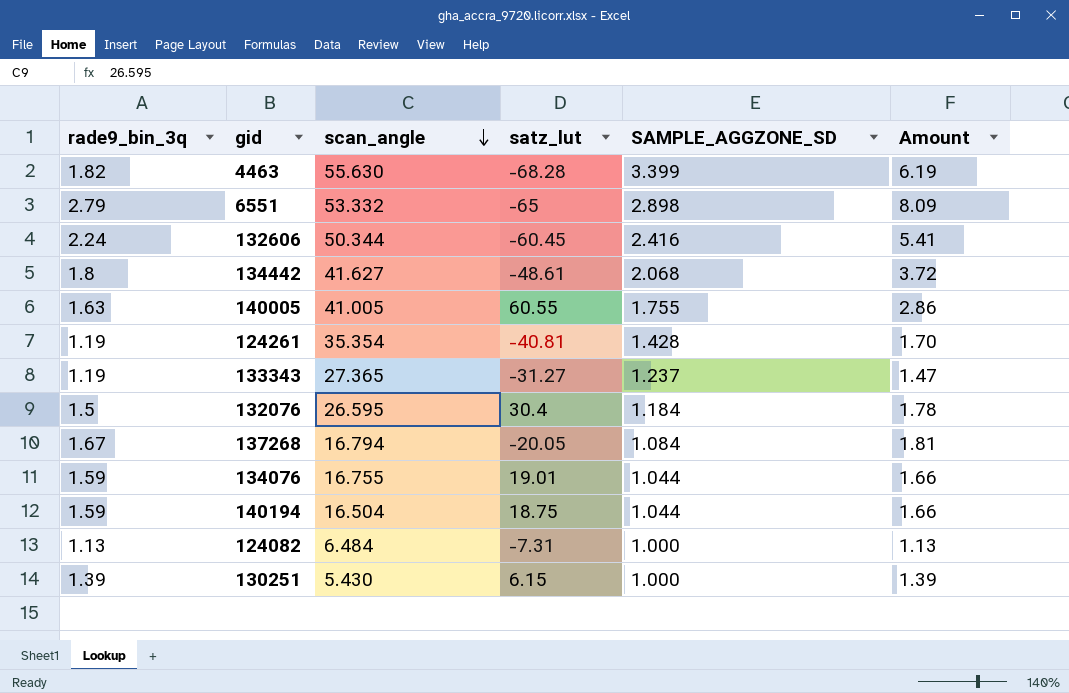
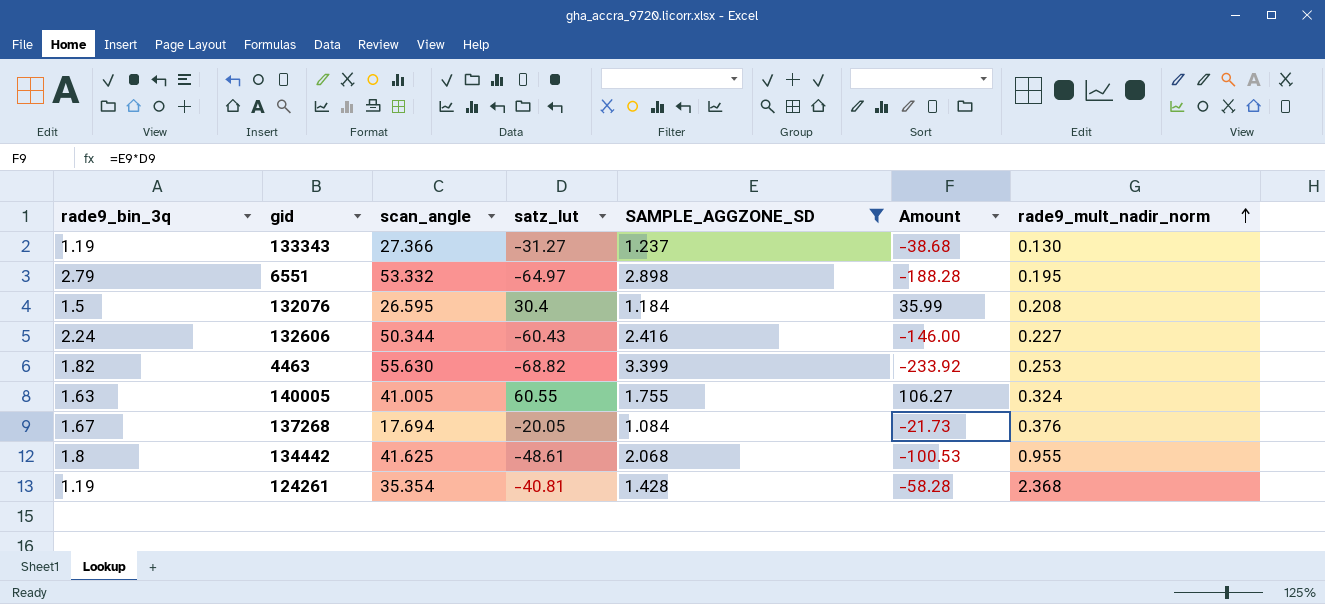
filter: none -> SAMPLE_AGGZONE_SD >= 1.084
row order: scan_angle descending -> rade9_mult_nadir_norm ascending
column Amount | formula: [rade9_bin_3q] * [SAMPLE_AGGZONE_SD] -> [satz_lut] * [SAMPLE_AGGZONE_SD]
column rade9_mult_nadir_norm | position: none -> 7
133343 | scan_angle: 27.365 -> 27.366
6551 | satz_lut: -65 -> -64.97
132606 | satz_lut: -60.45 -> -60.43
4463 | satz_lut: -68.28 -> -68.82
137268 | scan_angle: 16.794 -> 17.694
134442 | scan_angle: 41.627 -> 41.625

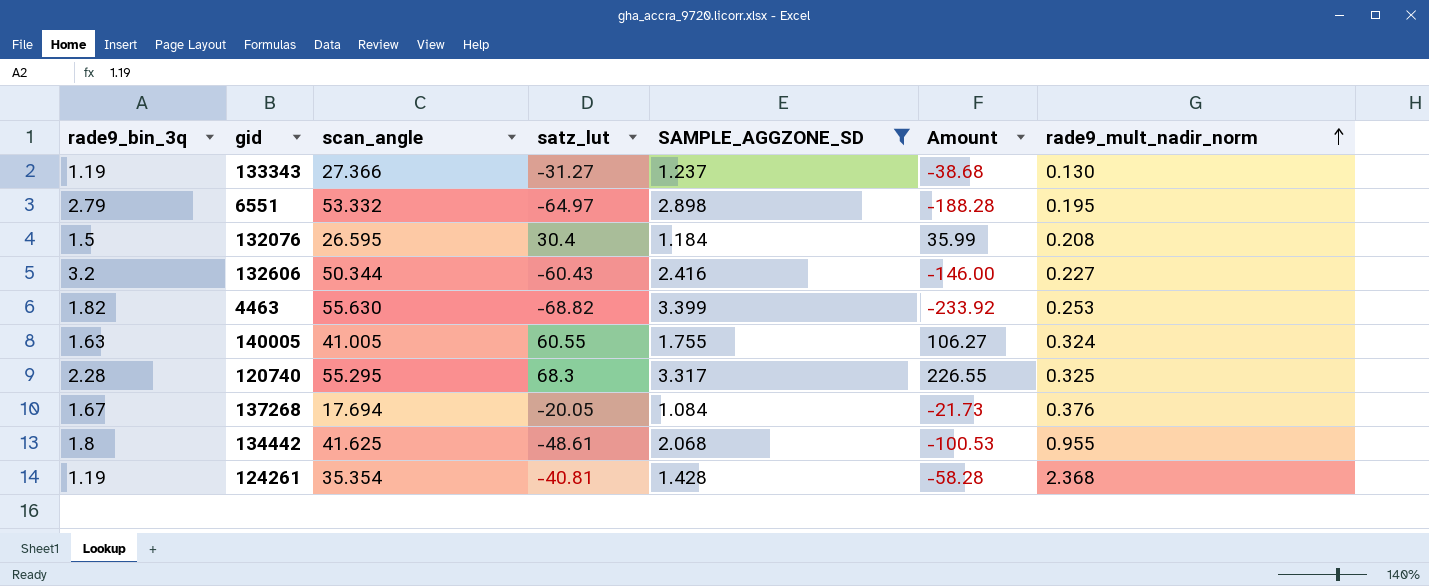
132606 | rade9_bin_3q: 2.24 -> 3.2
row 120740: none -> 2.28 | 55.295 | 68.3 | 3.317 | 226.55 | 0.325

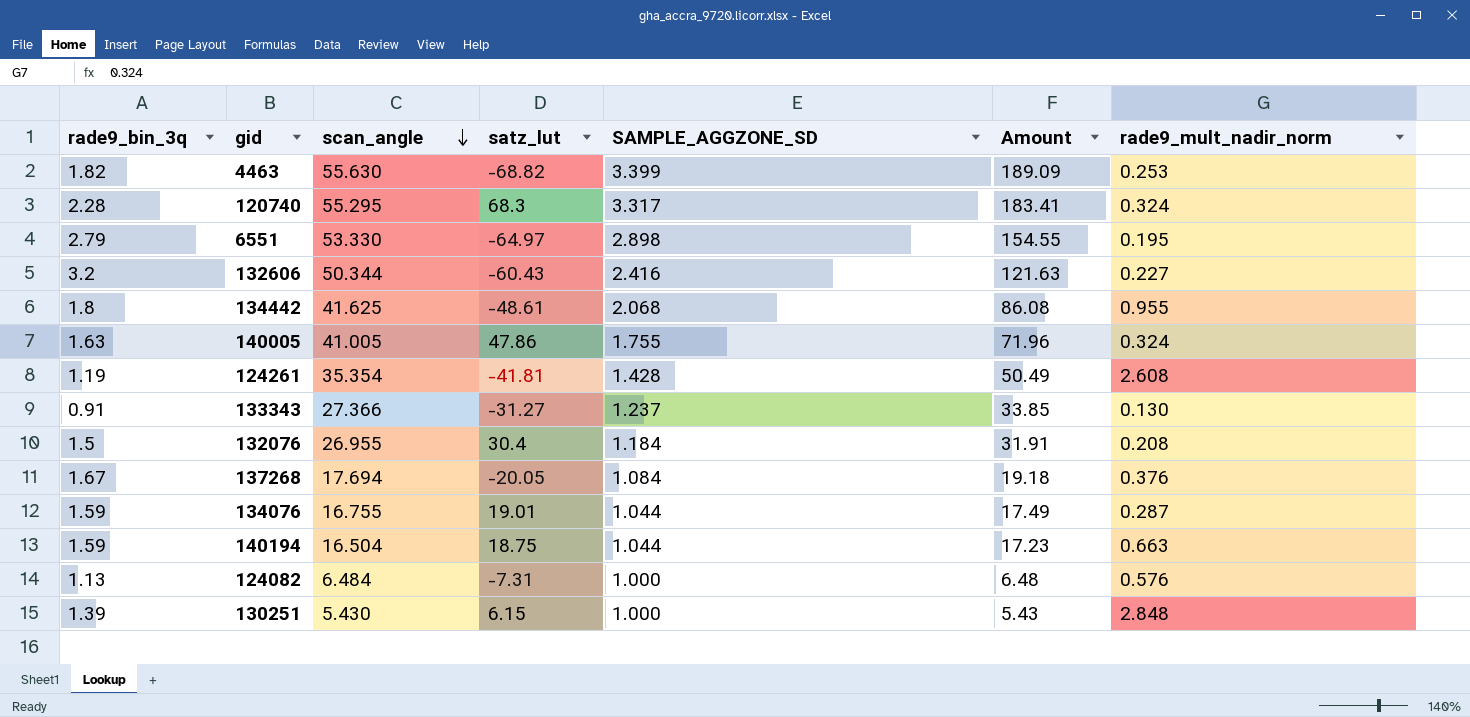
filter: SAMPLE_AGGZONE_SD >= 1.084 -> none
row order: rade9_mult_nadir_norm ascending -> scan_angle descending
column Amount | formula: [satz_lut] * [SAMPLE_AGGZONE_SD] -> [scan_angle] * [SAMPLE_AGGZONE_SD]
120740 | rade9_mult_nadir_norm: 0.325 -> 0.324
6551 | scan_angle: 53.332 -> 53.330
140005 | satz_lut: 60.55 -> 47.86
124261 | satz_lut: -40.81 -> -41.81
124261 | rade9_mult_nadir_norm: 2.368 -> 2.608
133343 | rade9_bin_3q: 1.19 -> 0.91
132076 | scan_angle: 26.595 -> 26.955

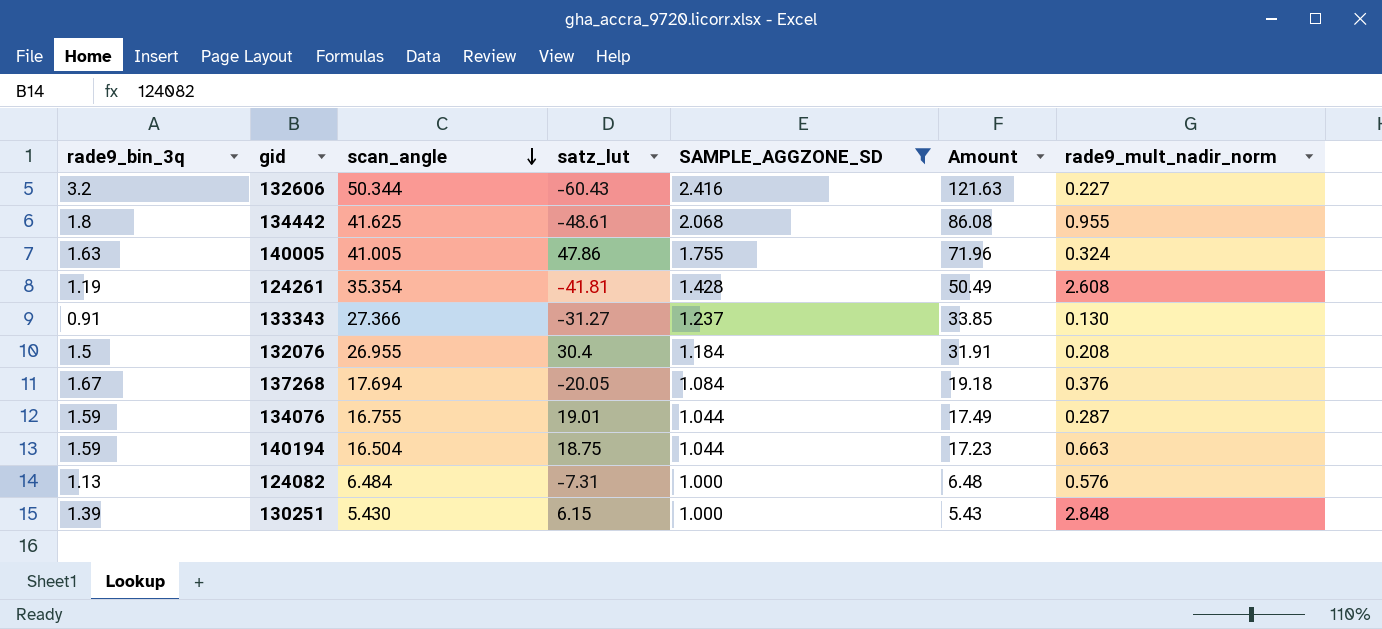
filter: none -> SAMPLE_AGGZONE_SD <= 2.416

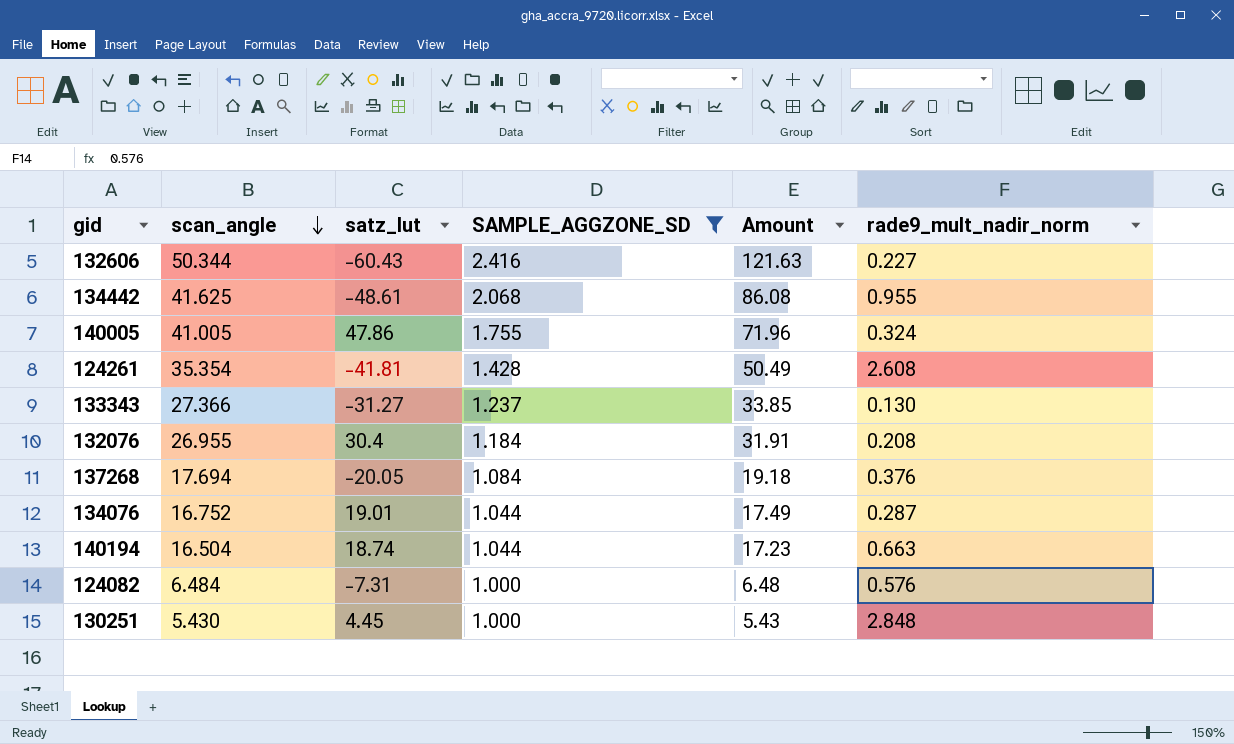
column rade9_bin_3q | position: 1 -> none
134076 | scan_angle: 16.755 -> 16.752
140194 | satz_lut: 18.75 -> 18.74
130251 | satz_lut: 6.15 -> 4.45

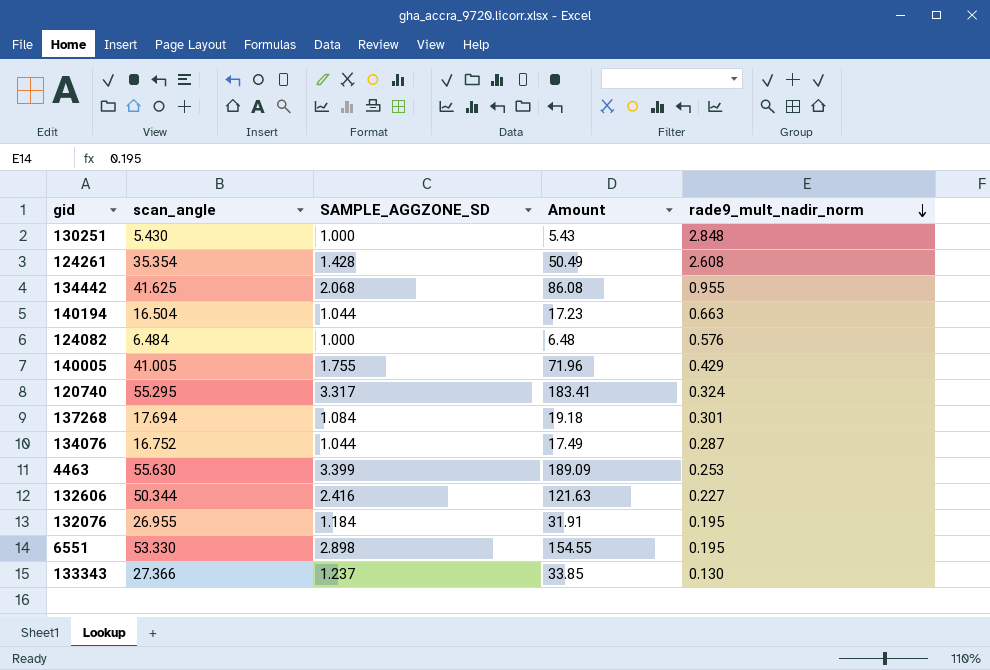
filter: SAMPLE_AGGZONE_SD <= 2.416 -> none
row order: scan_angle descending -> rade9_mult_nadir_norm descending
column satz_lut | position: 3 -> none
140005 | rade9_mult_nadir_norm: 0.324 -> 0.429
137268 | rade9_mult_nadir_norm: 0.376 -> 0.301
132076 | rade9_mult_nadir_norm: 0.208 -> 0.195

